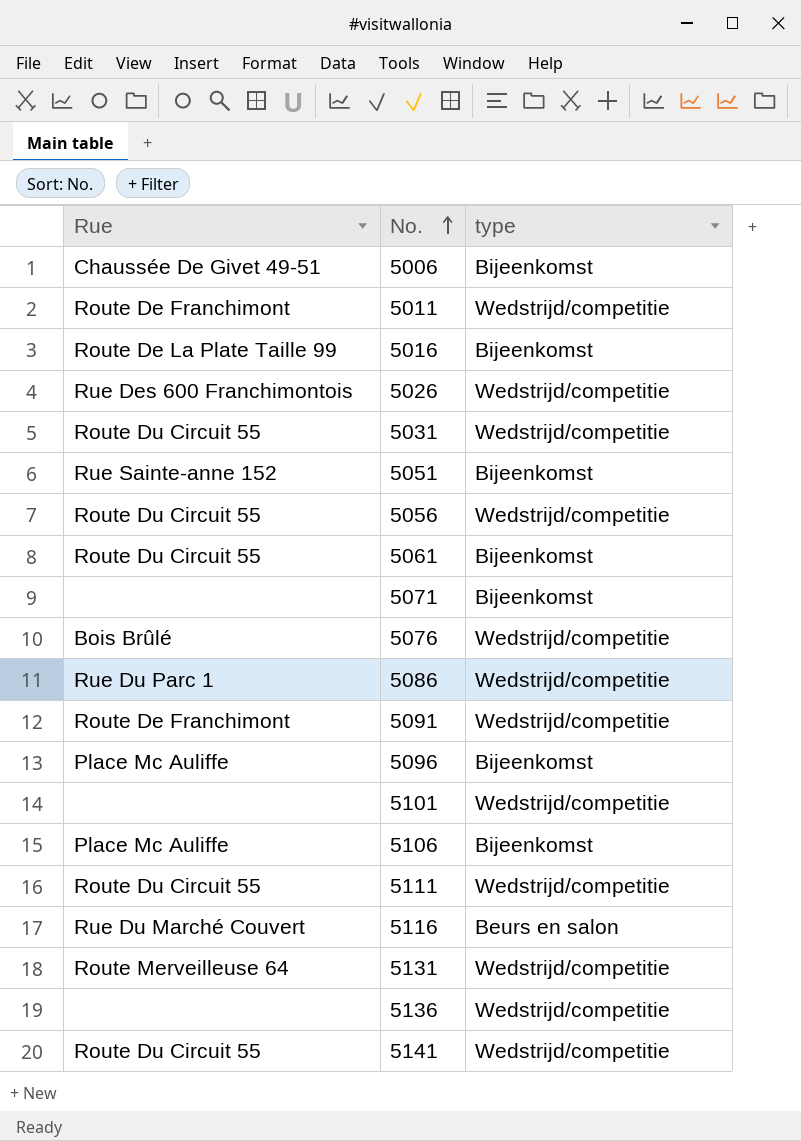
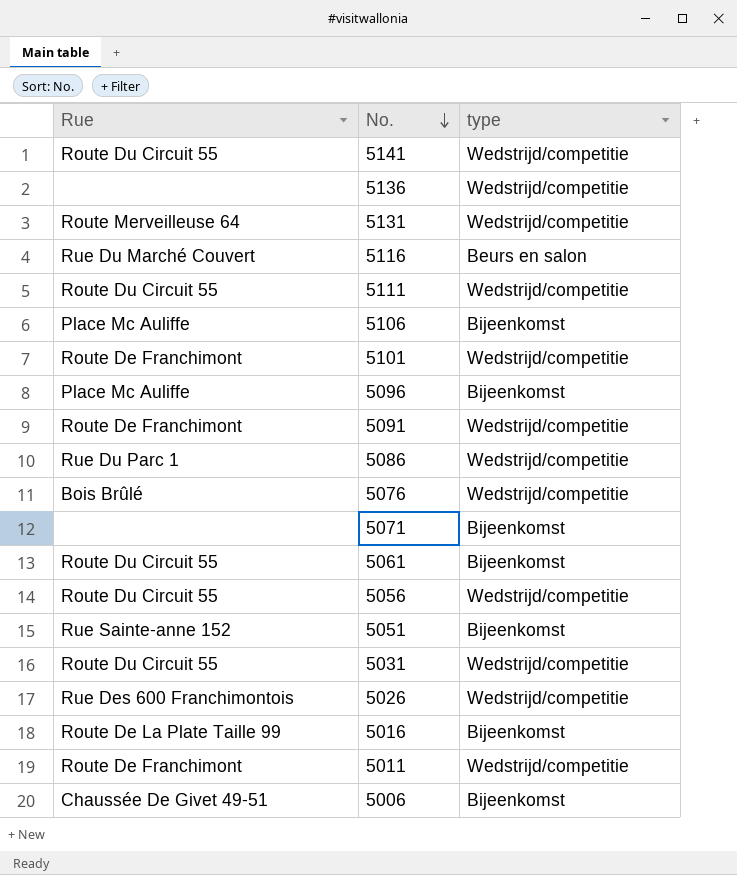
row order: No. ascending -> No. descending
5101 | Rue: none -> Route De Franchimont

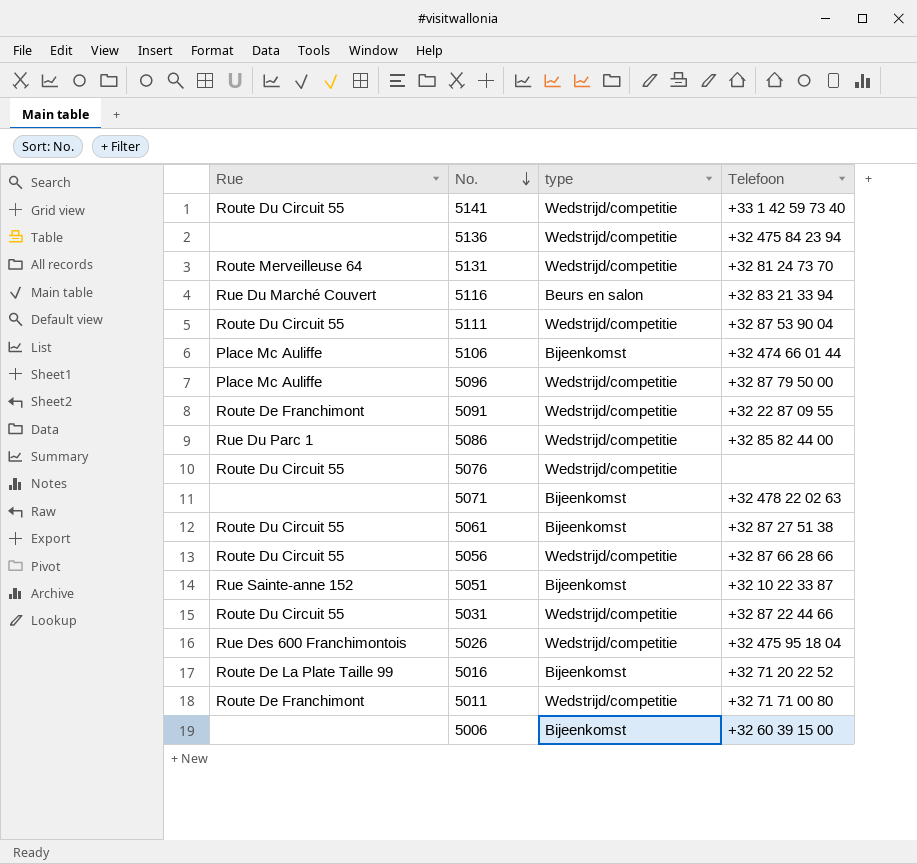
column Telefoon | position: none -> 4
row 5101: Route De Franchimont | Wedstrijd/competitie -> none
5096 | type: Bijeenkomst -> Wedstrijd/competitie
5076 | Rue: Bois Brûlé -> Route Du Circuit 55
5006 | Rue: Chaussée De Givet 49-51 -> none

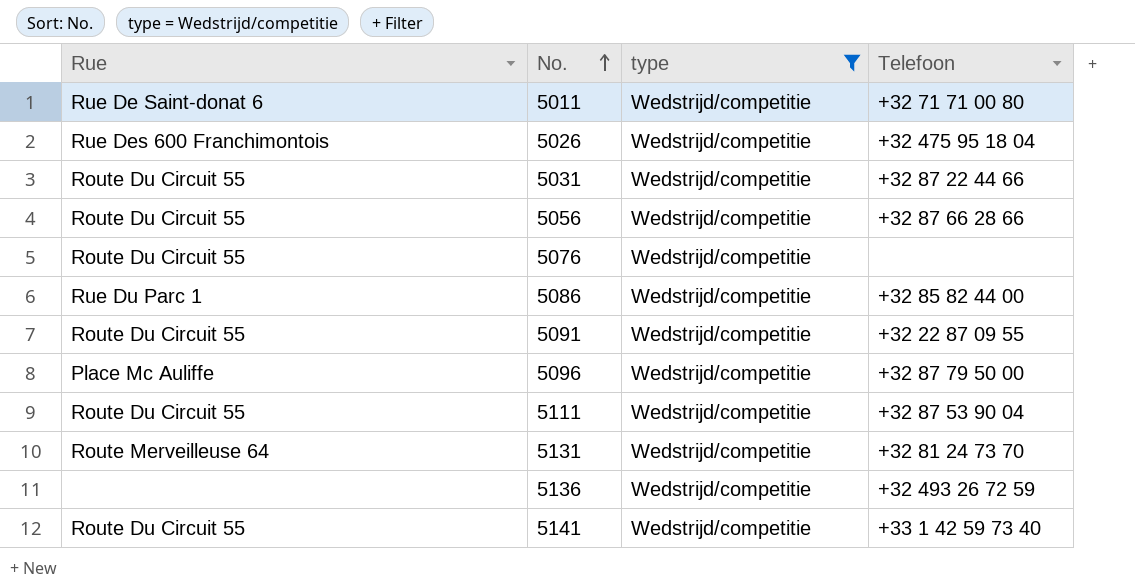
filter: none -> type = Wedstrijd/competitie
row order: No. descending -> No. ascending
5011 | Rue: Route De Franchimont -> Rue De Saint-donat 6
5091 | Rue: Route De Franchimont -> Route Du Circuit 55
5136 | Telefoon: +32 475 84 23 94 -> +32 493 26 72 59

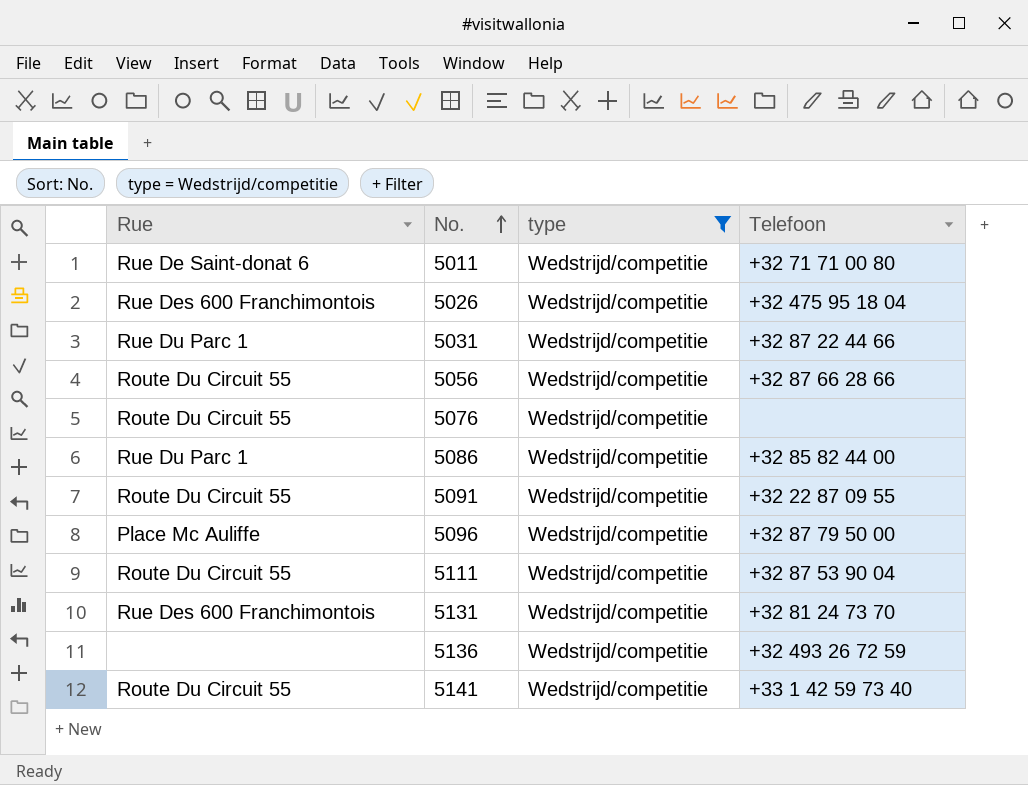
5031 | Rue: Route Du Circuit 55 -> Rue Du Parc 1
5131 | Rue: Route Merveilleuse 64 -> Rue Des 600 Franchimontois

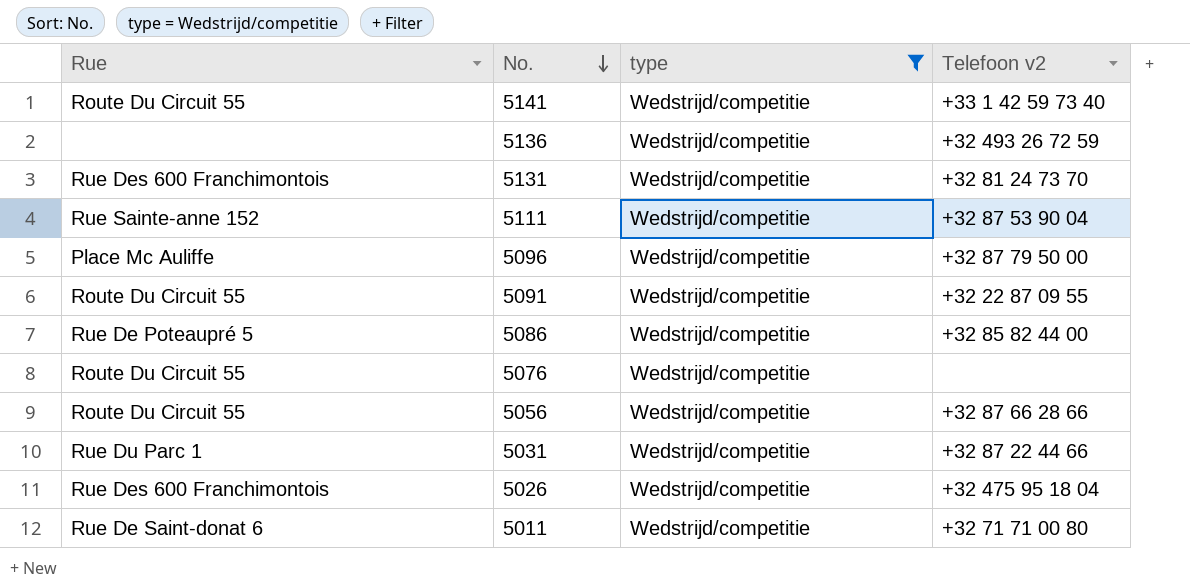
row order: No. ascending -> No. descending
column name: Telefoon -> Telefoon v2
5111 | Rue: Route Du Circuit 55 -> Rue Sainte-anne 152
5086 | Rue: Rue Du Parc 1 -> Rue De Poteaupré 5

